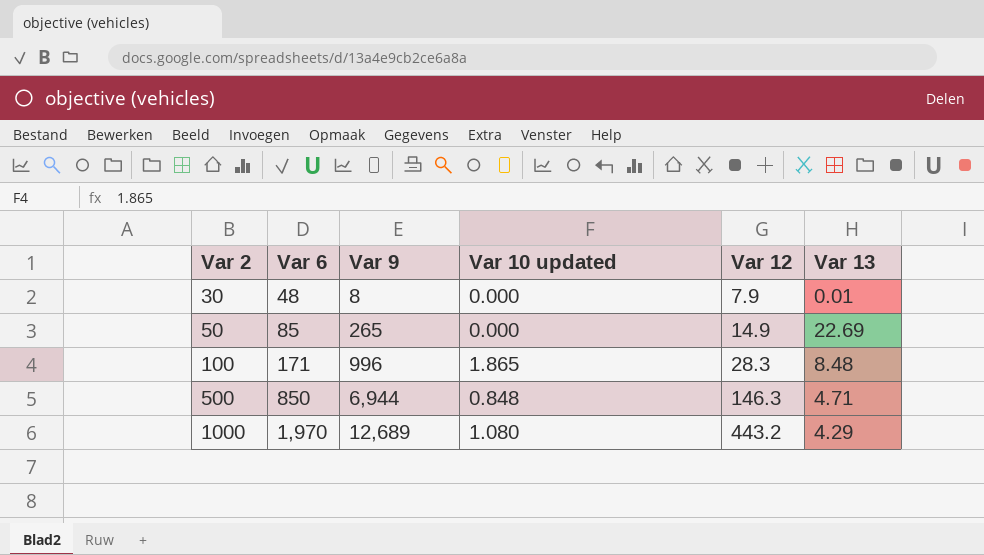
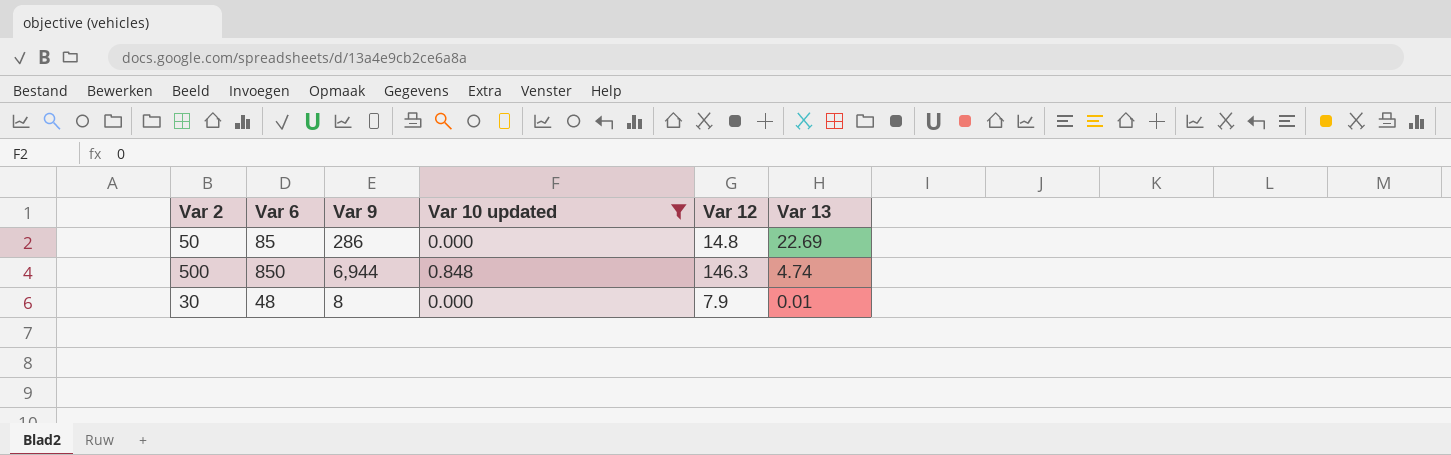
filter: none -> Var 10 updated <= 0.848
row order: Var 2 ascending -> Var 13 descending
50 | Var 9: 265 -> 286
50 | Var 12: 14.9 -> 14.8
500 | Var 13: 4.71 -> 4.74

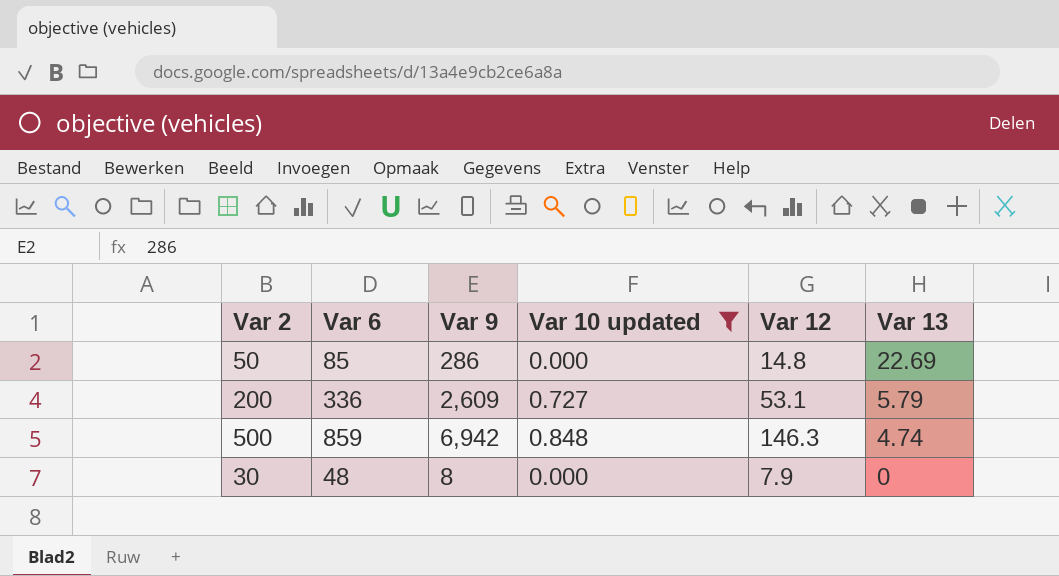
row 200: none -> 336 | 2,609 | 0.727 | 53.1 | 5.79
500 | Var 6: 850 -> 859
500 | Var 9: 6,944 -> 6,942
30 | Var 13: 0.01 -> 0

